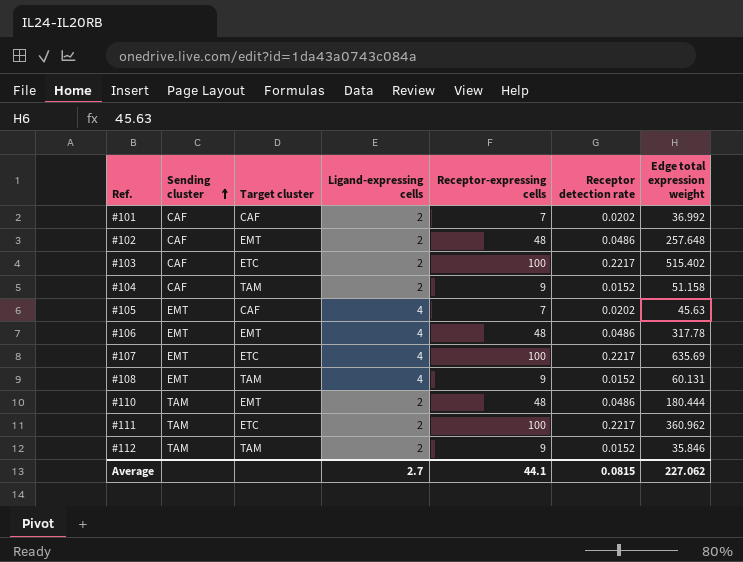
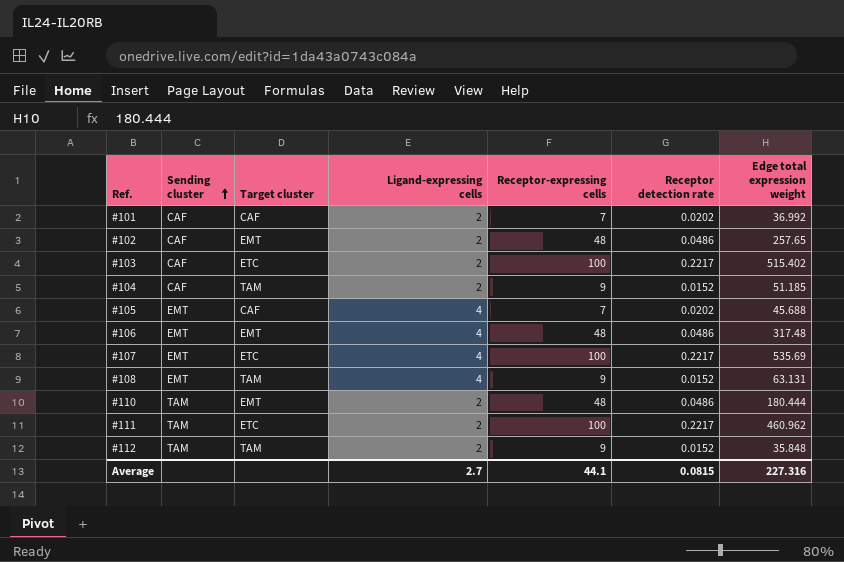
#102 | Edge total expression weight: 257.648 -> 257.65
#104 | Edge total expression weight: 51.158 -> 51.185
#105 | Edge total expression weight: 45.63 -> 45.688
#106 | Edge total expression weight: 317.78 -> 317.48
#107 | Edge total expression weight: 635.69 -> 535.69
#108 | Edge total expression weight: 60.131 -> 63.131
#111 | Edge total expression weight: 360.962 -> 460.962
#112 | Edge total expression weight: 35.846 -> 35.848
Average | Edge total expression weight: 227.062 -> 227.316

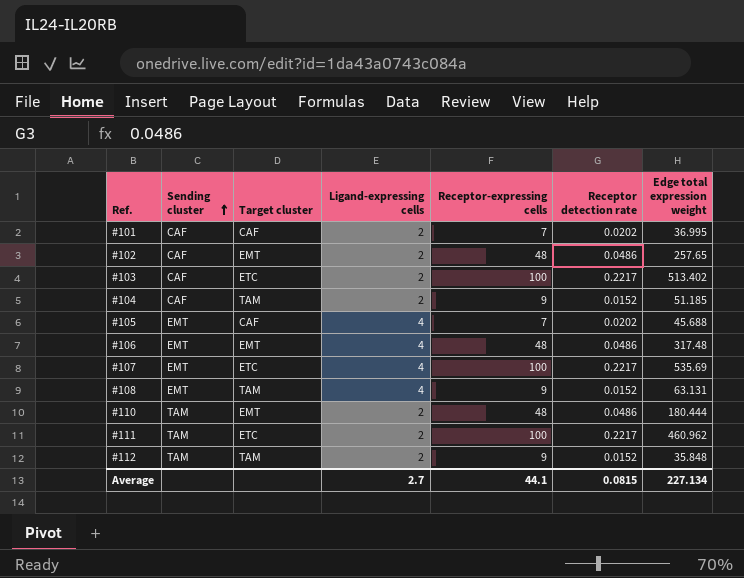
#101 | Edge total expression weight: 36.992 -> 36.995
#103 | Edge total expression weight: 515.402 -> 513.402
Average | Edge total expression weight: 227.316 -> 227.134

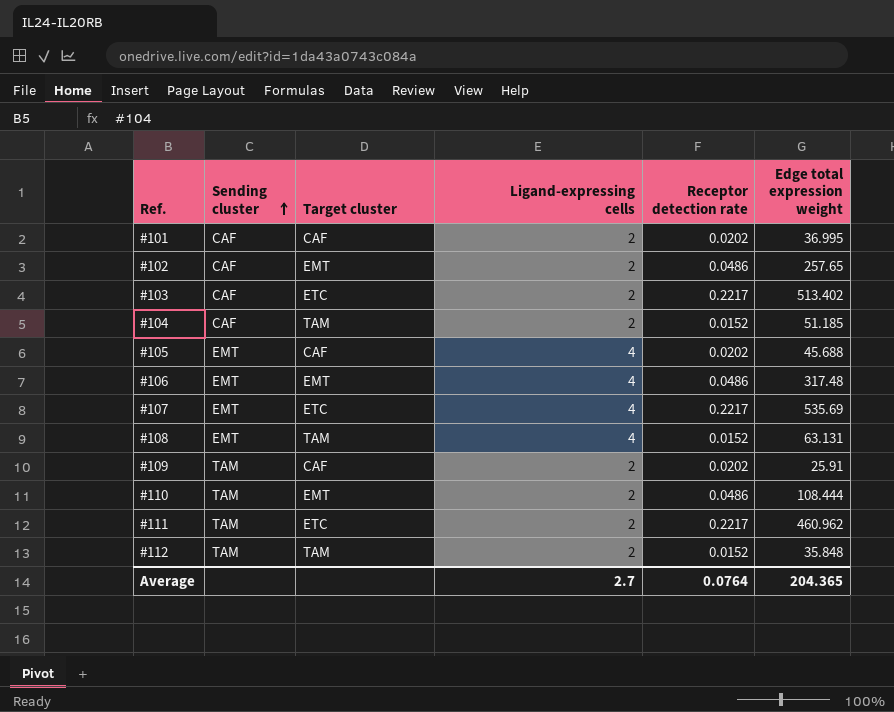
column Receptor-expressing cells | position: 5 -> none
row #109: none -> TAM | CAF | 2 | 0.0202 | 25.91
#110 | Edge total expression weight: 180.444 -> 108.444
Average | Receptor detection rate: 0.0815 -> 0.0764
Average | Edge total expression weight: 227.134 -> 204.365

